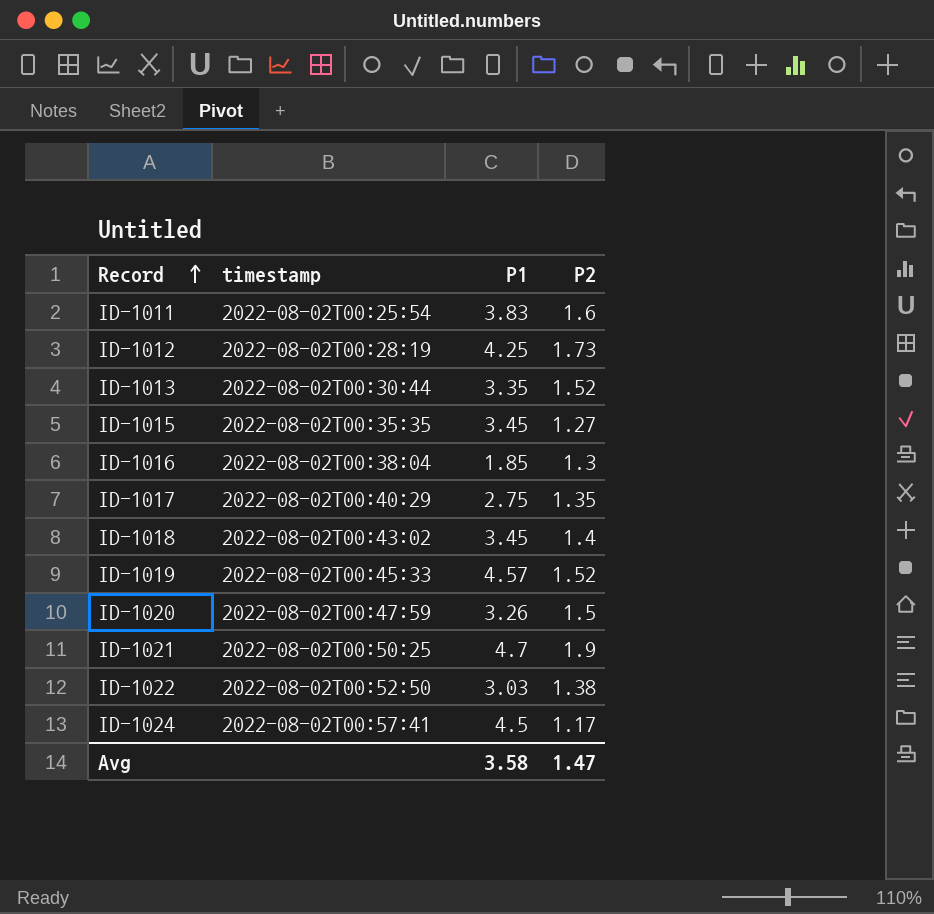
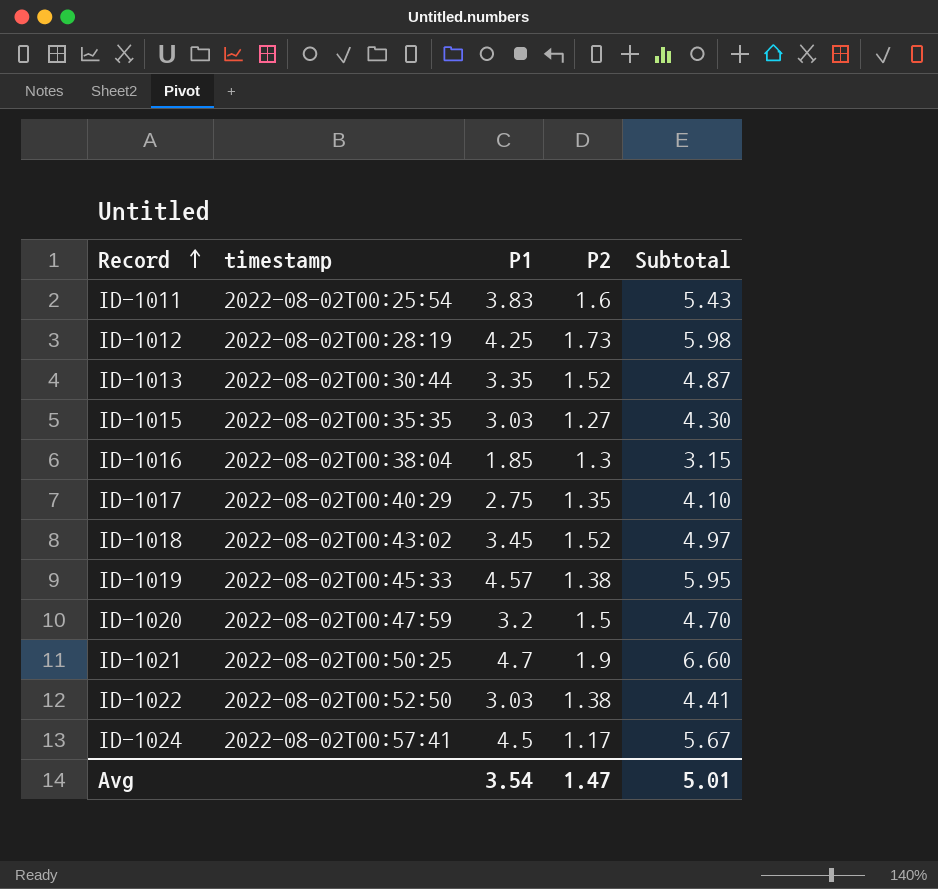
column Subtotal | formula: none -> [P1] + [P2]
ID-1015 | P1: 3.45 -> 3.03
ID-1018 | P2: 1.4 -> 1.52
ID-1019 | P2: 1.52 -> 1.38
ID-1020 | P1: 3.26 -> 3.2
Avg | P1: 3.58 -> 3.54

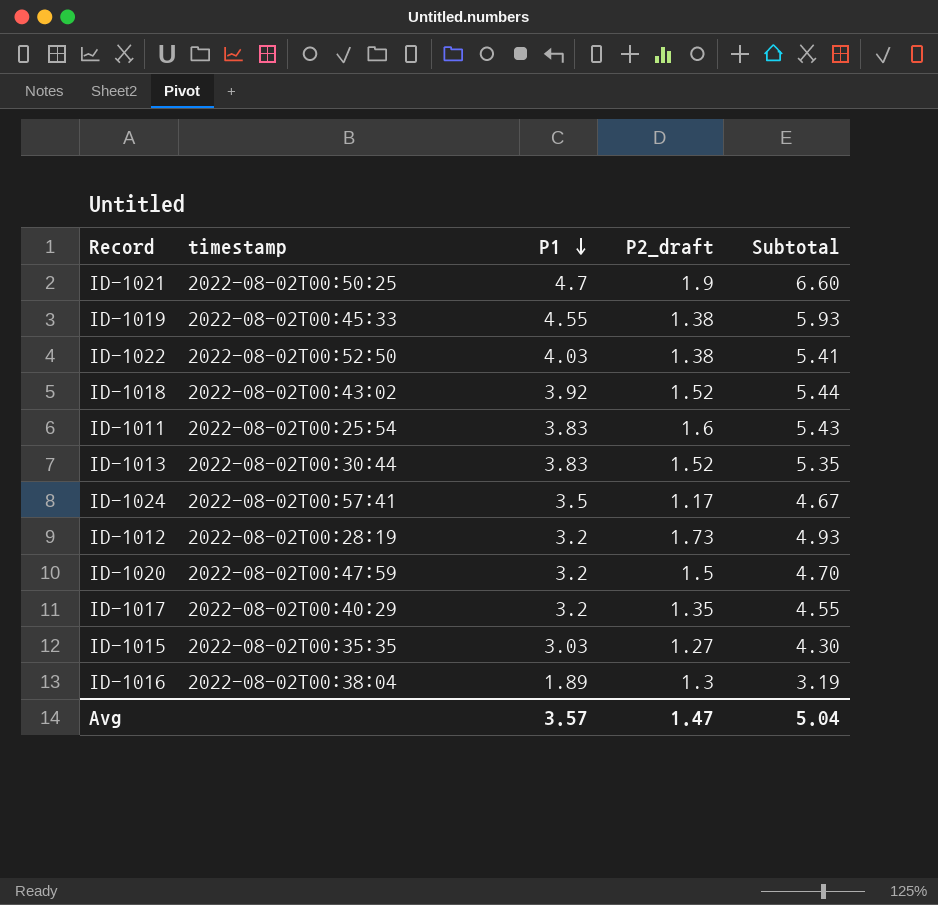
row order: Record ascending -> P1 descending
column name: P2 -> P2_draft
ID-1019 | P1: 4.57 -> 4.55
ID-1019 | Subtotal: 5.95 -> 5.93
ID-1022 | P1: 3.03 -> 4.03
ID-1022 | Subtotal: 4.41 -> 5.41
ID-1018 | P1: 3.45 -> 3.92
ID-1018 | Subtotal: 4.97 -> 5.44
ID-1013 | P1: 3.35 -> 3.83
ID-1013 | Subtotal: 4.87 -> 5.35
ID-1024 | P1: 4.5 -> 3.5
ID-1024 | Subtotal: 5.67 -> 4.67
ID-1012 | P1: 4.25 -> 3.2
ID-1012 | Subtotal: 5.98 -> 4.93
ID-1017 | P1: 2.75 -> 3.2
ID-1017 | Subtotal: 4.10 -> 4.55
ID-1016 | P1: 1.85 -> 1.89
ID-1016 | Subtotal: 3.15 -> 3.19
Avg | P1: 3.54 -> 3.57
Avg | Subtotal: 5.01 -> 5.04

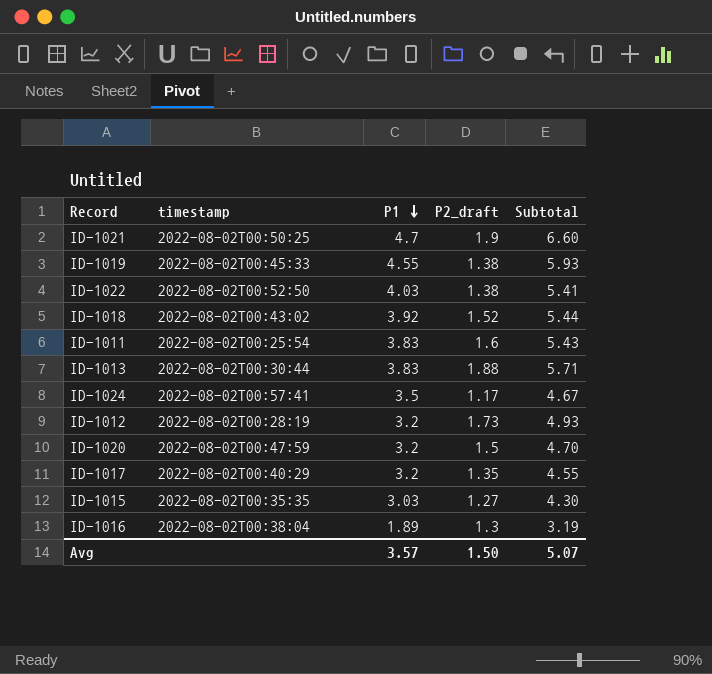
ID-1013 | P2_draft: 1.52 -> 1.88
ID-1013 | Subtotal: 5.35 -> 5.71
Avg | P2_draft: 1.47 -> 1.50
Avg | Subtotal: 5.04 -> 5.07

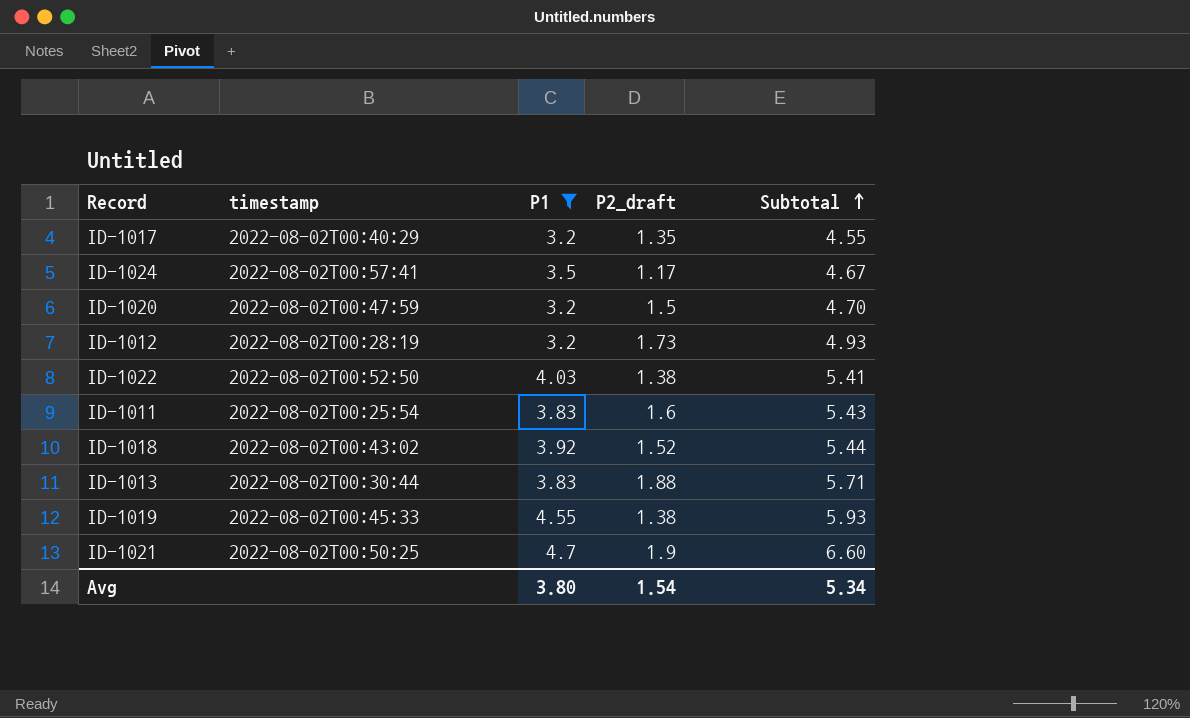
filter: none -> P1 >= 3.2
row order: P1 descending -> Subtotal ascending
Avg | P1: 3.57 -> 3.80
Avg | P2_draft: 1.50 -> 1.54
Avg | Subtotal: 5.07 -> 5.34

